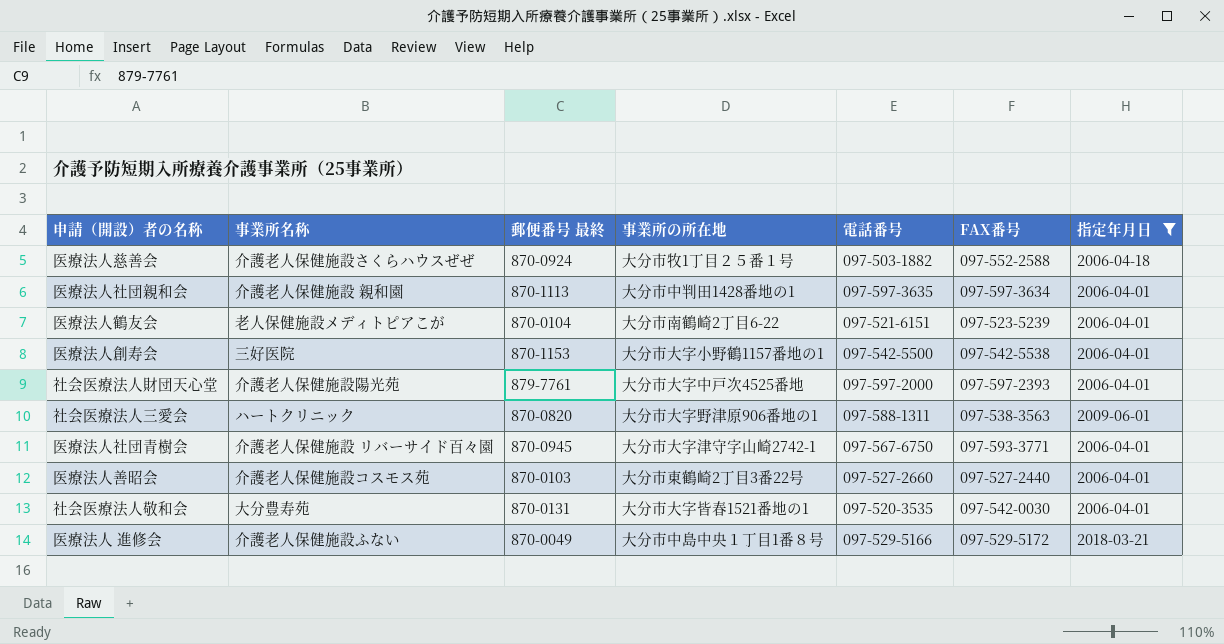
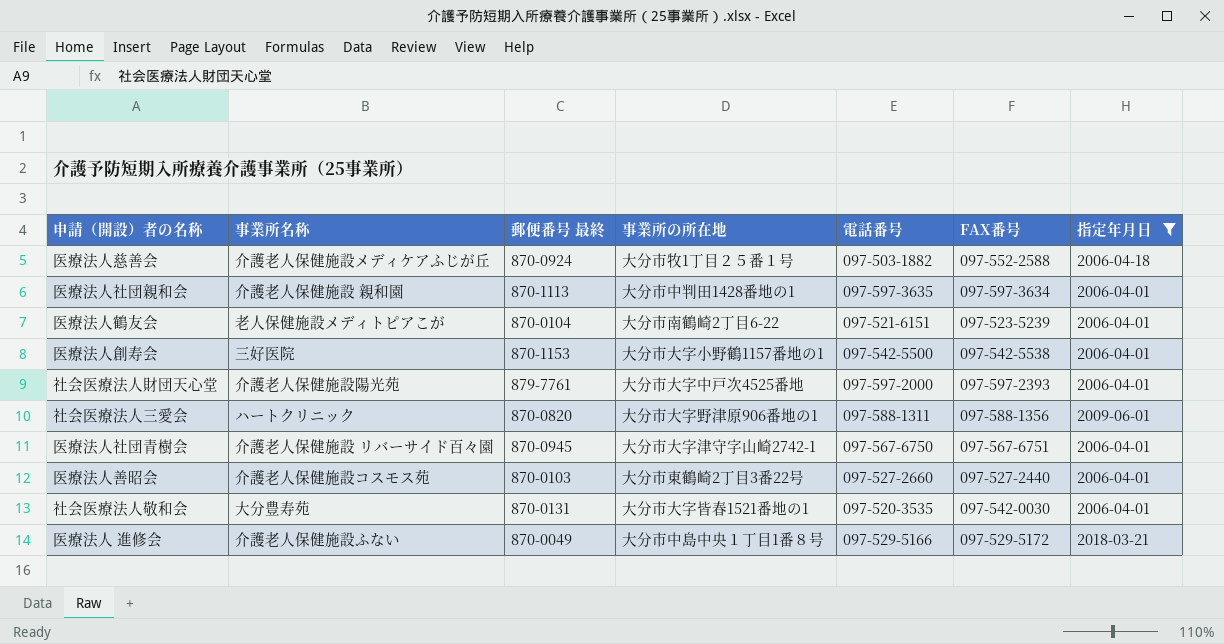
医療法人慈善会 | 事業所名称: 介護老人保健施設さくらハウスぜぜ -> 介護老人保健施設メディケアふじが丘
社会医療法人三愛会 | FAX番号: 097-538-3563 -> 097-588-1356
医療法人社団青樹会 | FAX番号: 097-593-3771 -> 097-567-6751

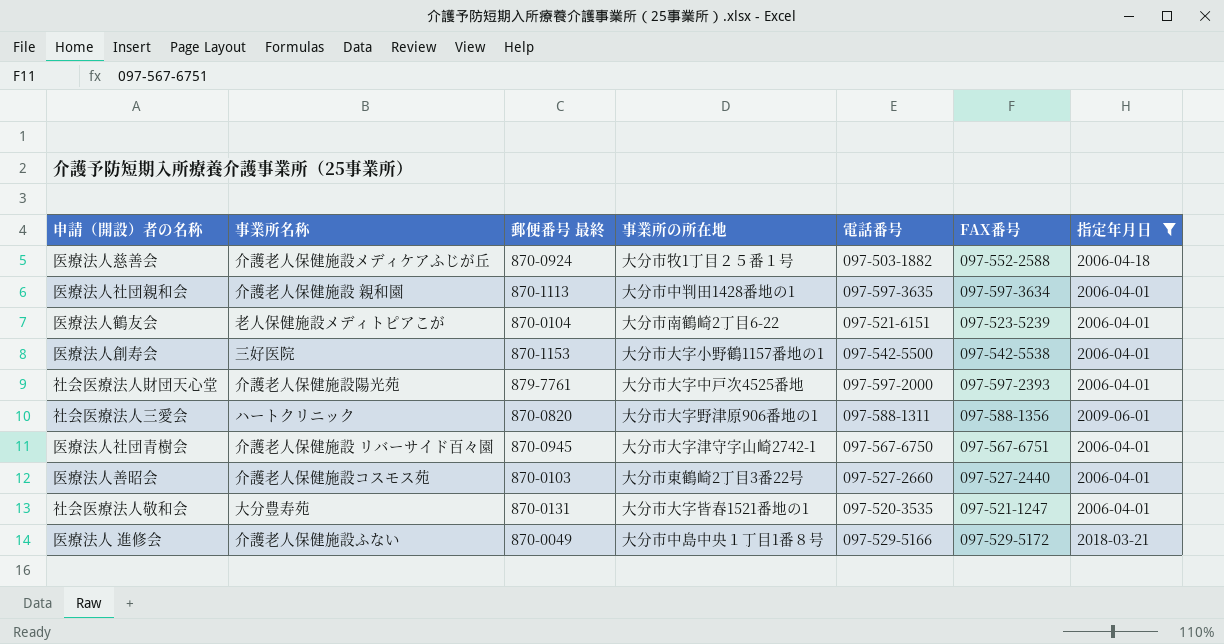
社会医療法人敬和会 | FAX番号: 097-542-0030 -> 097-521-1247

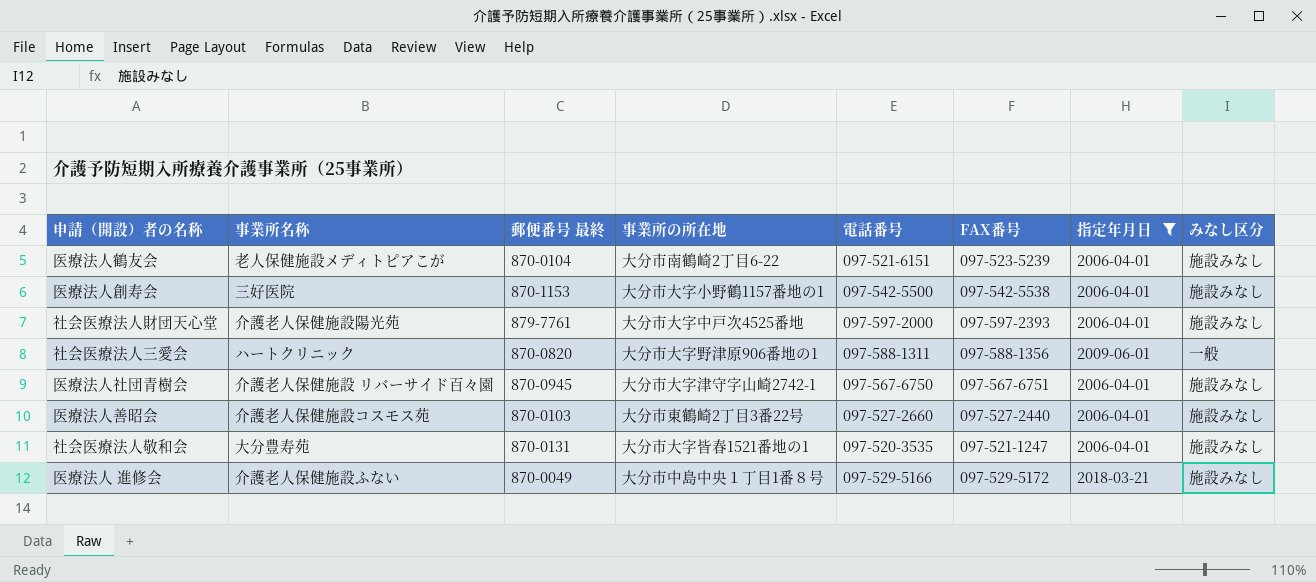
column みなし区分 | position: none -> 8
row 医療法人慈善会: 介護老人保健施設メディケアふじが丘 | 870-0924 | 大分市牧1丁目２５番１号 | 097-503-1882 | 097-552-2588 | 2006-04-18 -> none
row 医療法人社団親和会: 介護老人保健施設 親和園 | 870-1113 | 大分市中判田1428番地の1 | 097-597-3635 | 097-597-3634 | 2006-04-01 -> none

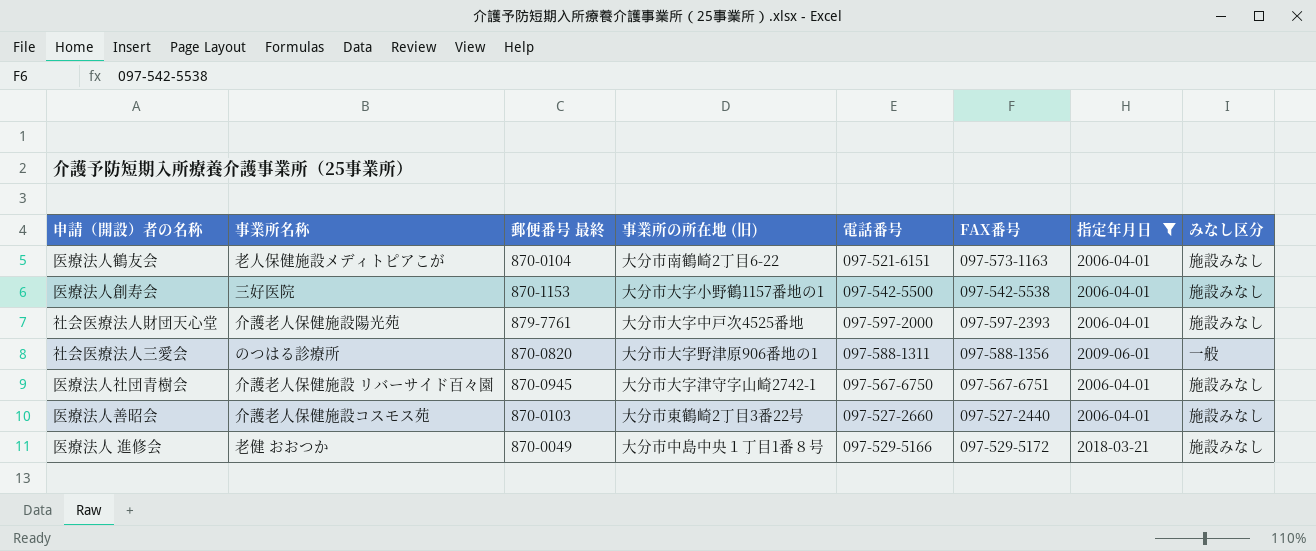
column name: 事業所の所在地 -> 事業所の所在地 (旧)
row 社会医療法人敬和会: 大分豊寿苑 | 870-0131 | 大分市大字皆春1521番地の1 | 097-520-3535 | 097-521-1247 | 2006-04-01 | 施設みなし -> none
医療法人鶴友会 | FAX番号: 097-523-5239 -> 097-573-1163
社会医療法人三愛会 | 事業所名称: ハートクリニック -> のつはる診療所
医療法人 進修会 | 事業所名称: 介護老人保健施設ふない -> 老健 おおつか

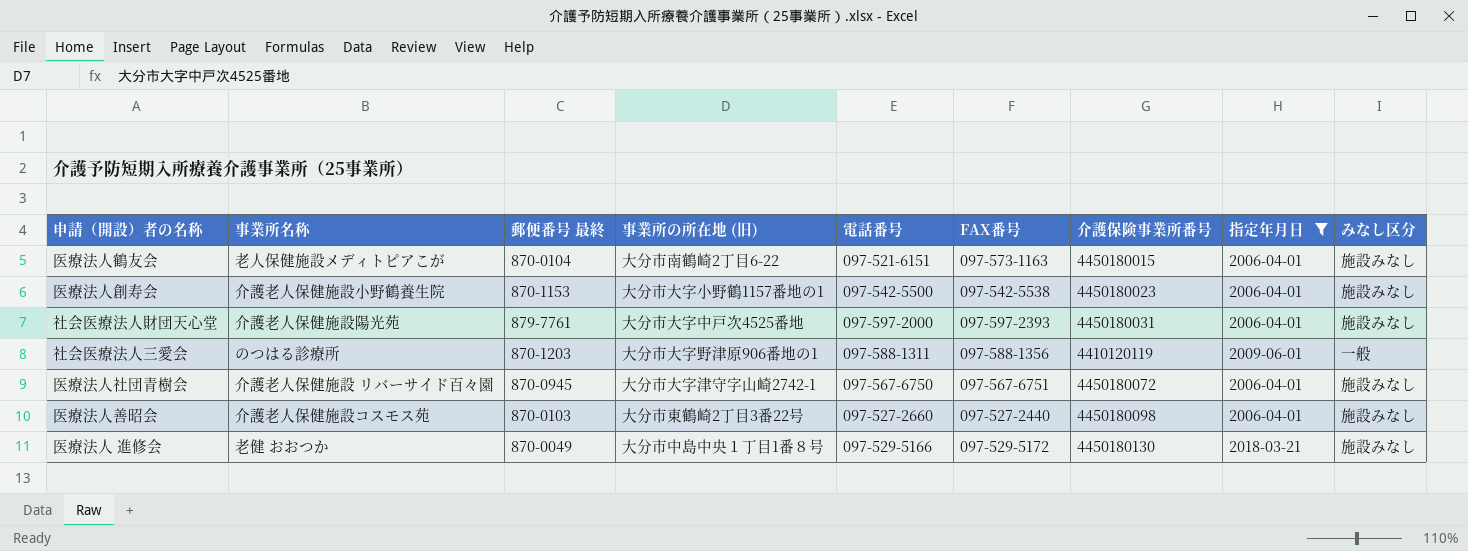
column 介護保険事業所番号 | position: none -> 7
医療法人創寿会 | 事業所名称: 三好医院 -> 介護老人保健施設小野鶴養生院
社会医療法人三愛会 | 郵便番号 最終: 870-0820 -> 870-1203

